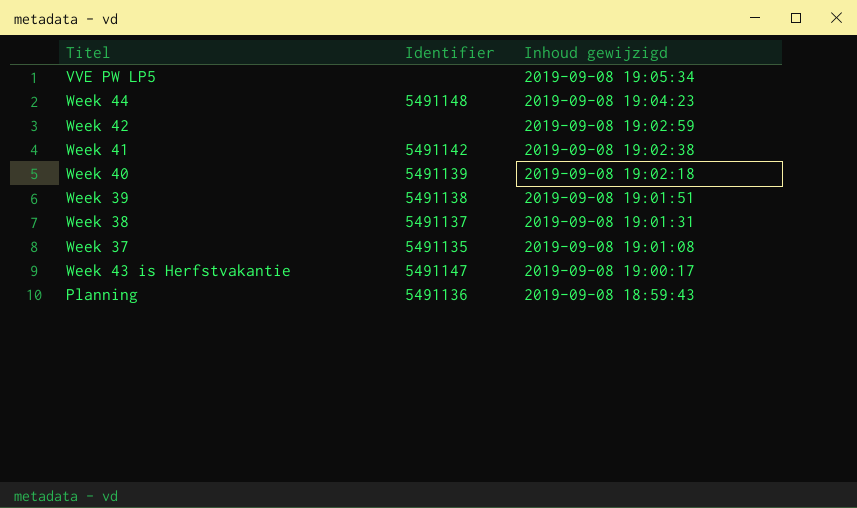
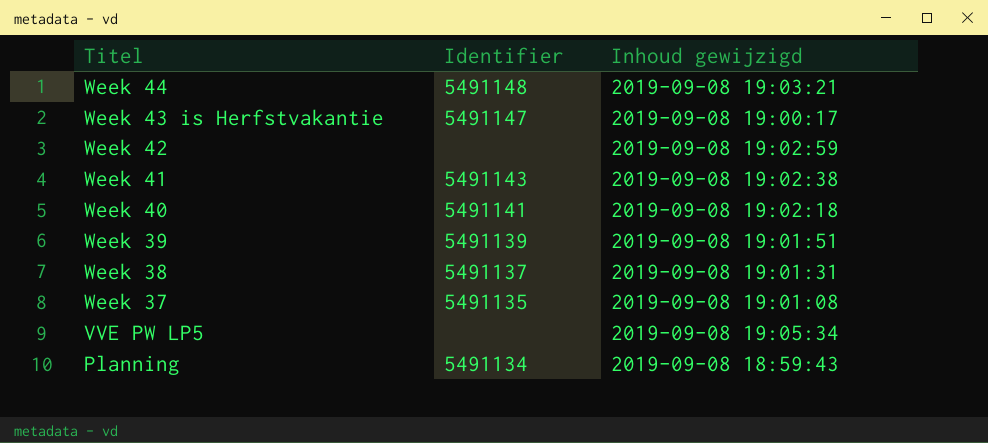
row order: Inhoud gewijzigd descending -> Titel descending
Week 44 | Inhoud gewijzigd: 2019-09-08 19:04:23 -> 2019-09-08 19:03:21
Week 41 | Identifier: 5491142 -> 5491143
Week 40 | Identifier: 5491139 -> 5491141
Week 39 | Identifier: 5491138 -> 5491139
Planning | Identifier: 5491136 -> 5491134

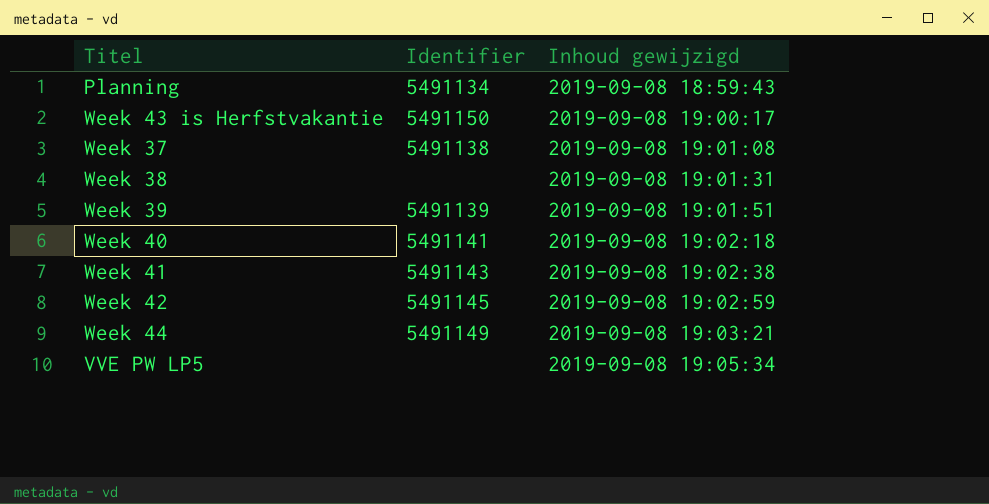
row order: Titel descending -> Inhoud gewijzigd ascending
Week 43 is Herfstvakantie | Identifier: 5491147 -> 5491150
Week 37 | Identifier: 5491135 -> 5491138
Week 38 | Identifier: 5491137 -> none
Week 42 | Identifier: none -> 5491145
Week 44 | Identifier: 5491148 -> 5491149

